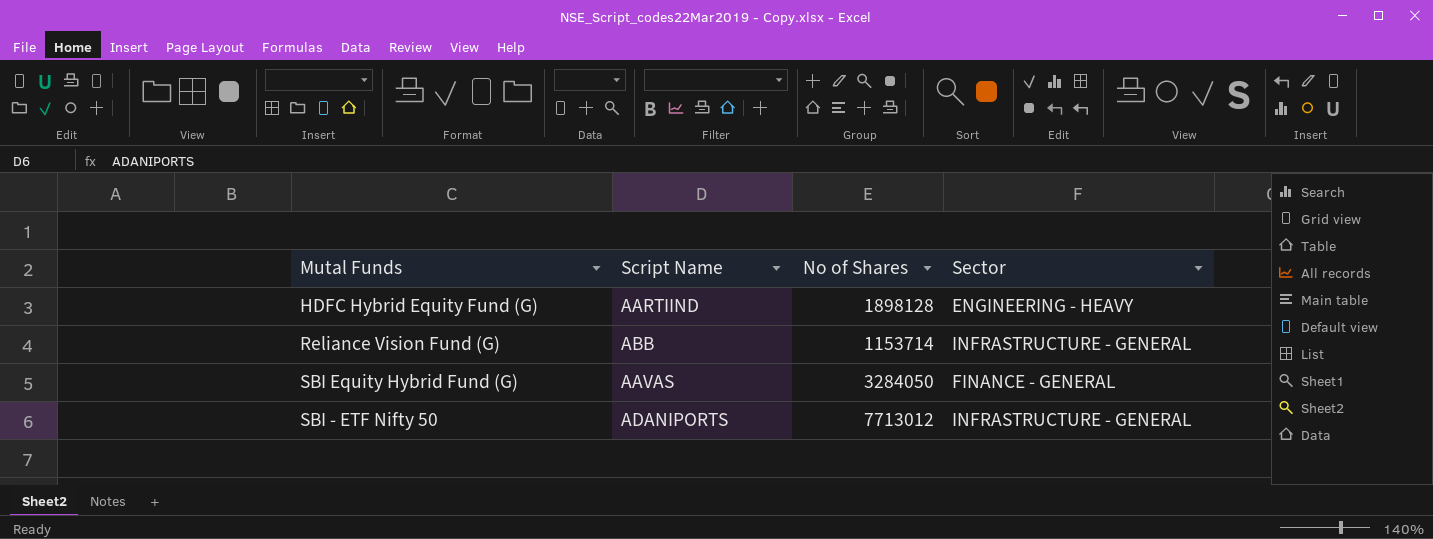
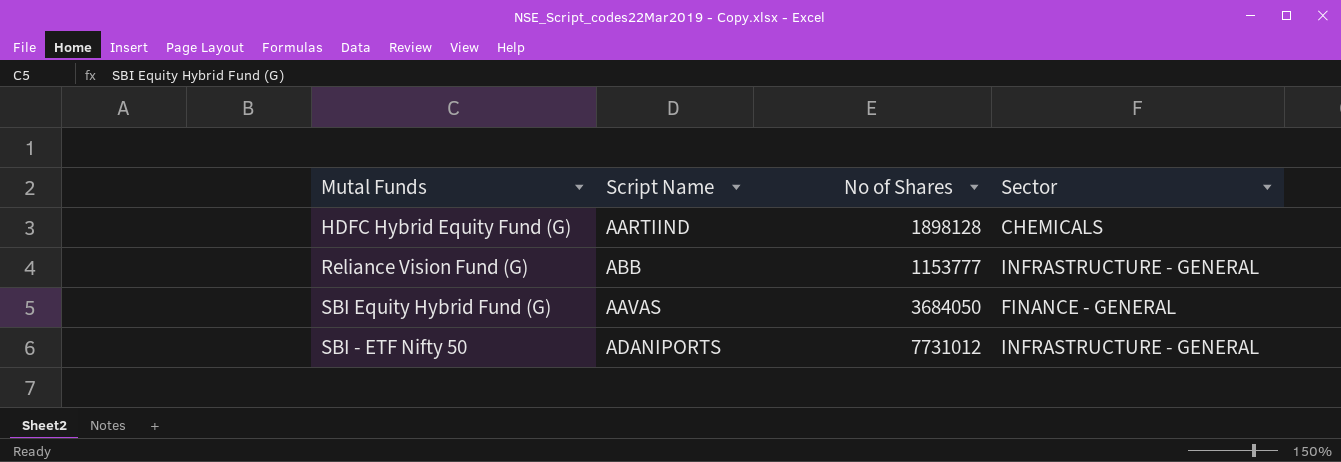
HDFC Hybrid Equity Fund (G) | Sector: ENGINEERING - HEAVY -> CHEMICALS
Reliance Vision Fund (G) | No of Shares: 1153714 -> 1153777
SBI Equity Hybrid Fund (G) | No of Shares: 3284050 -> 3684050
SBI - ETF Nifty 50 | No of Shares: 7713012 -> 7731012

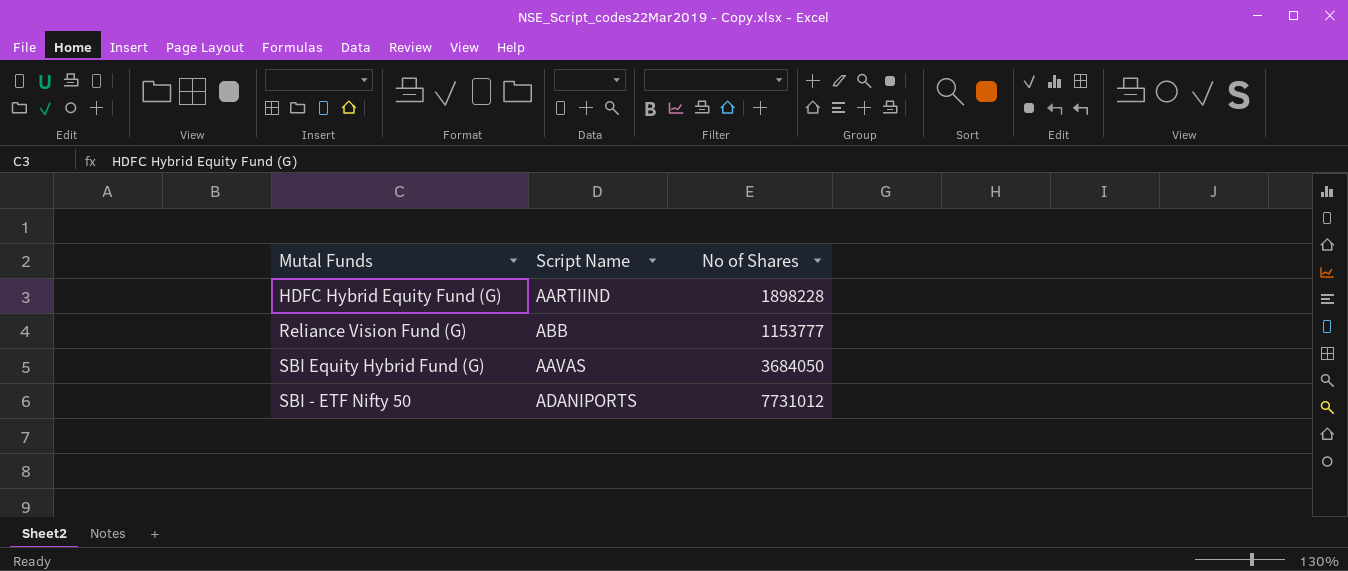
column Sector | position: 4 -> none
HDFC Hybrid Equity Fund (G) | No of Shares: 1898128 -> 1898228

